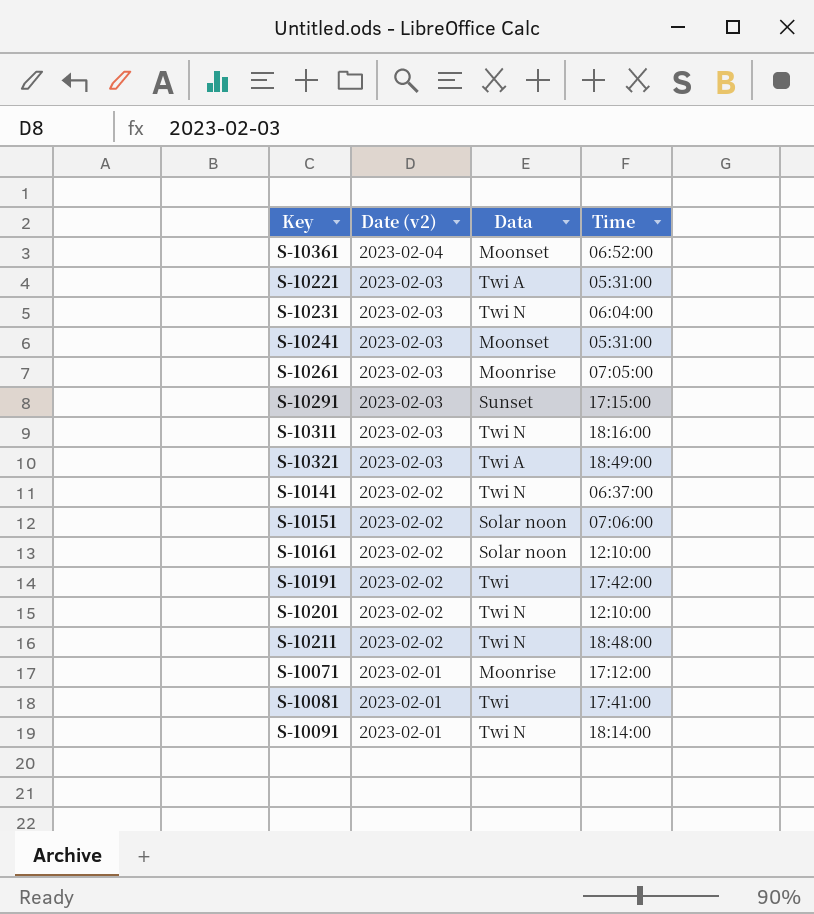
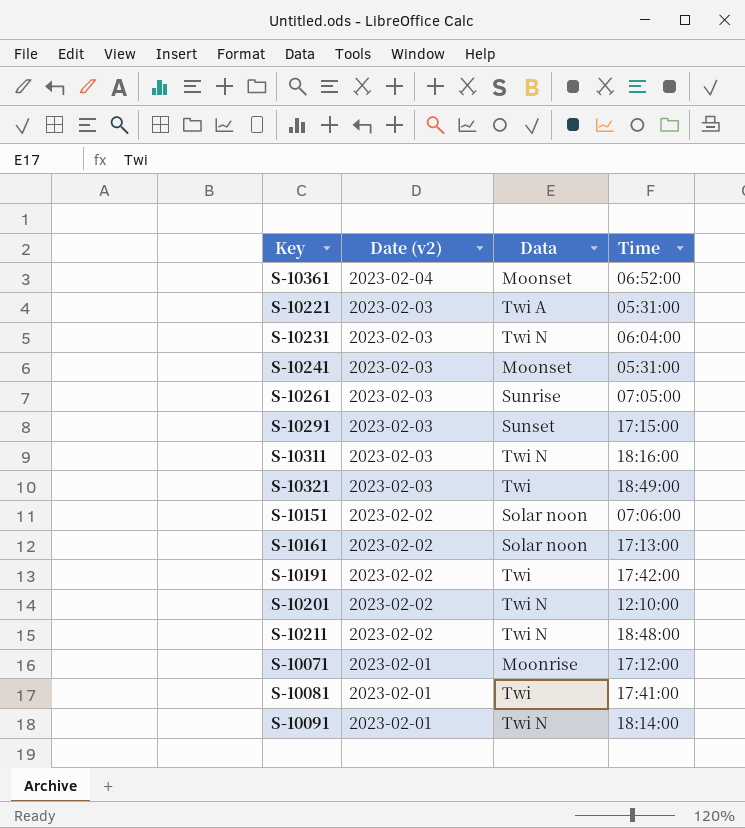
row S-10141: 2023-02-02 | Twi N | 06:37:00 -> none
S-10261 | Data: Moonrise -> Sunrise
S-10321 | Data: Twi A -> Twi
S-10161 | Time: 12:10:00 -> 17:13:00

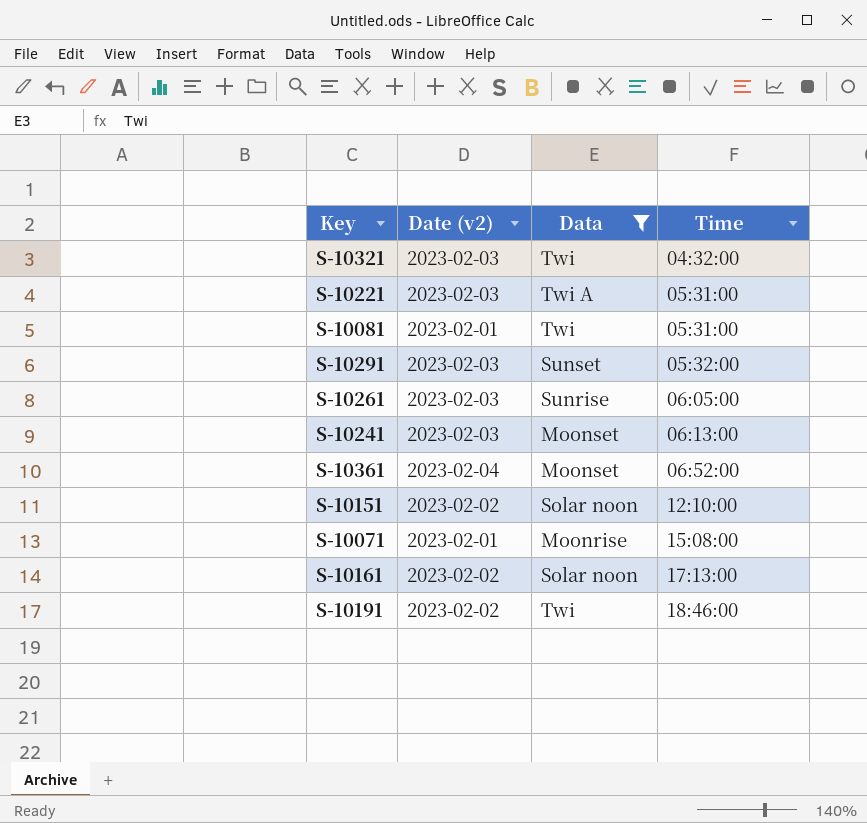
filter: none -> Data != Twi N
row order: Date (v2) descending -> Time ascending
S-10321 | Time: 18:49:00 -> 04:32:00
S-10081 | Time: 17:41:00 -> 05:31:00
S-10291 | Time: 17:15:00 -> 05:32:00
S-10261 | Time: 07:05:00 -> 06:05:00
S-10241 | Time: 05:31:00 -> 06:13:00
S-10151 | Time: 07:06:00 -> 12:10:00
S-10071 | Time: 17:12:00 -> 15:08:00
S-10191 | Time: 17:42:00 -> 18:46:00

